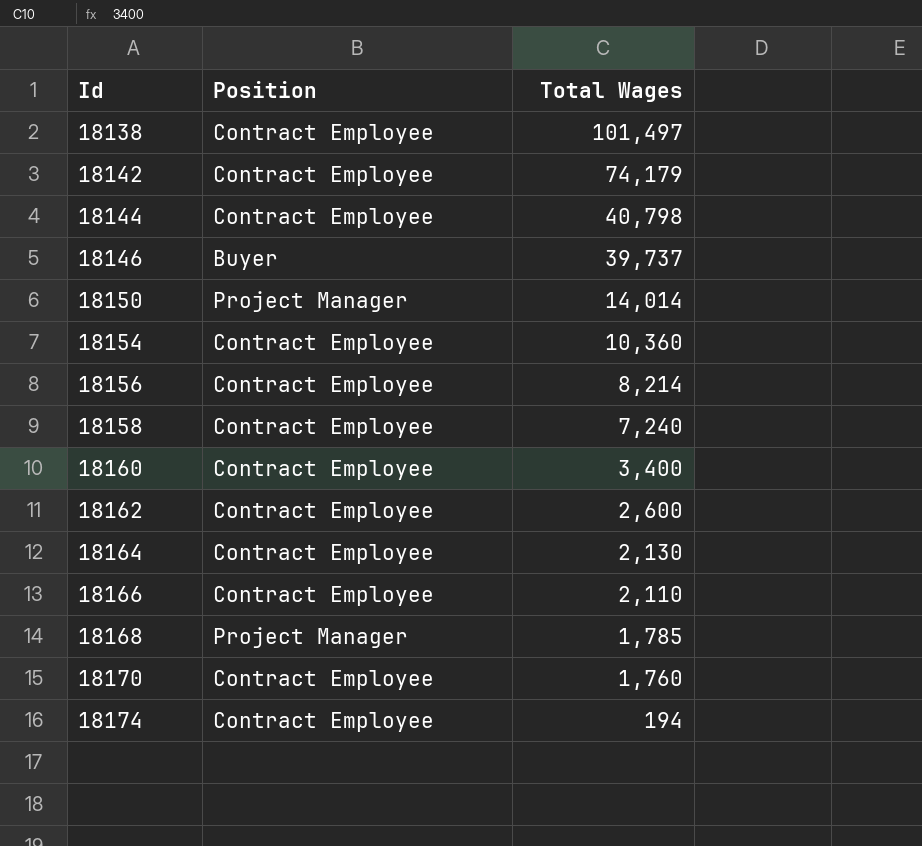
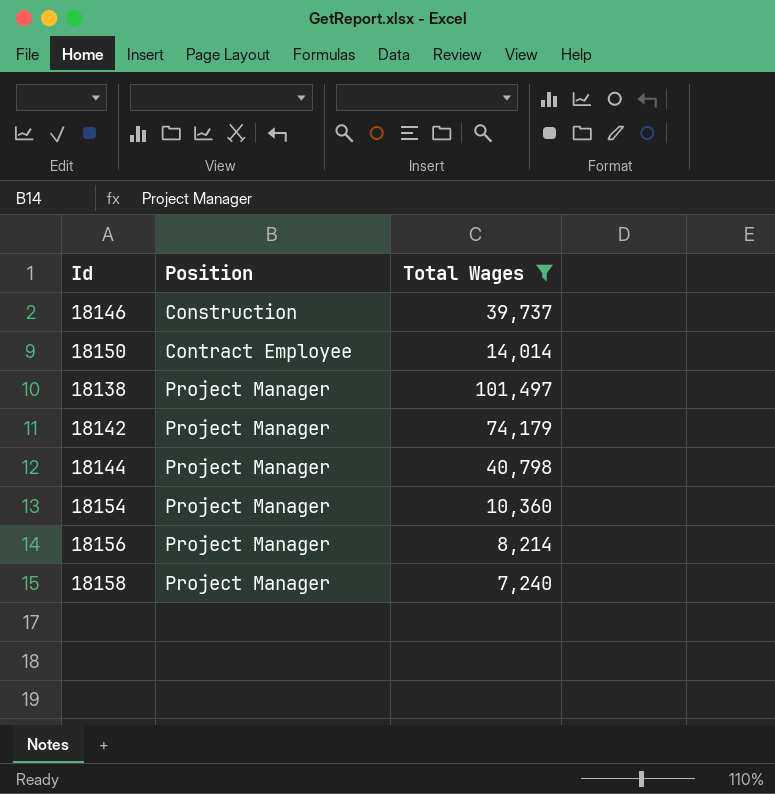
filter: none -> Total Wages >= 7,240
row order: Id ascending -> Position ascending
18146 | Position: Buyer -> Construction
18150 | Position: Project Manager -> Contract Employee
18138 | Position: Contract Employee -> Project Manager
18142 | Position: Contract Employee -> Project Manager
18144 | Position: Contract Employee -> Project Manager
18154 | Position: Contract Employee -> Project Manager
18156 | Position: Contract Employee -> Project Manager
18158 | Position: Contract Employee -> Project Manager

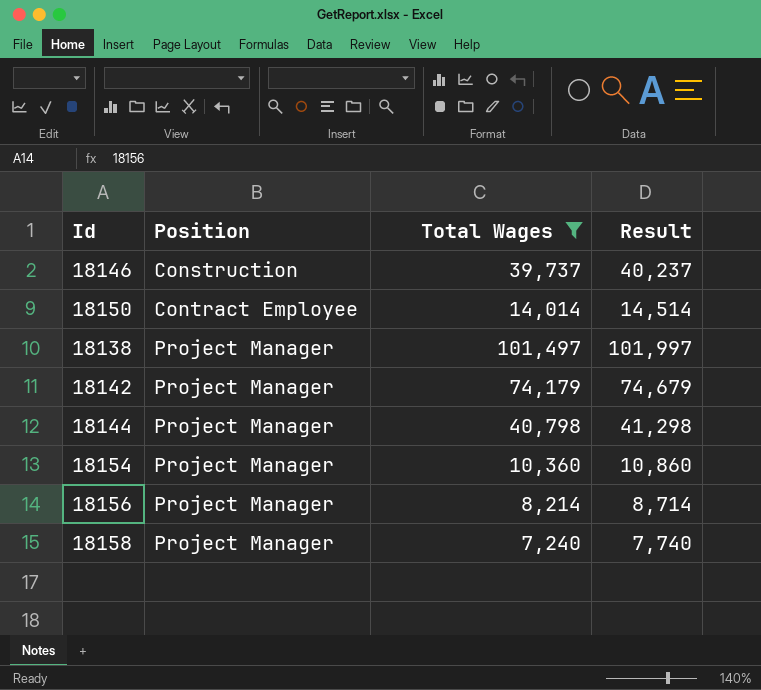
column Result | formula: none -> [Total Wages] + 500

